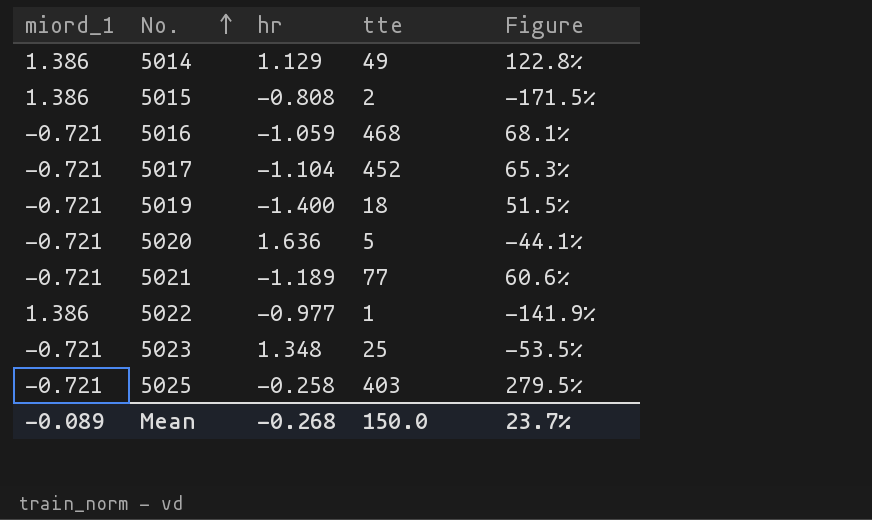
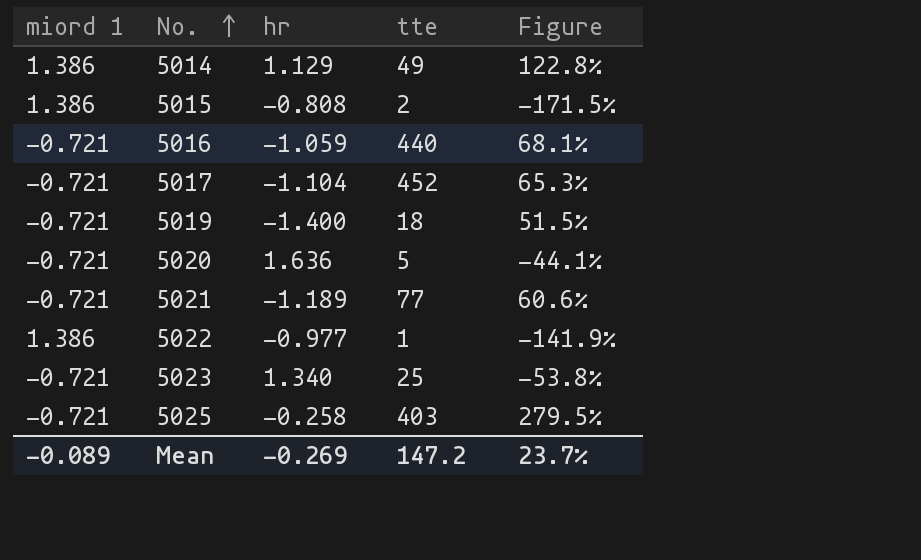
column name: miord_1 -> miord 1
5016 | tte: 468 -> 440
5023 | hr: 1.348 -> 1.340
5023 | Figure: -53.5% -> -53.8%
Mean | hr: -0.268 -> -0.269
Mean | tte: 150.0 -> 147.2

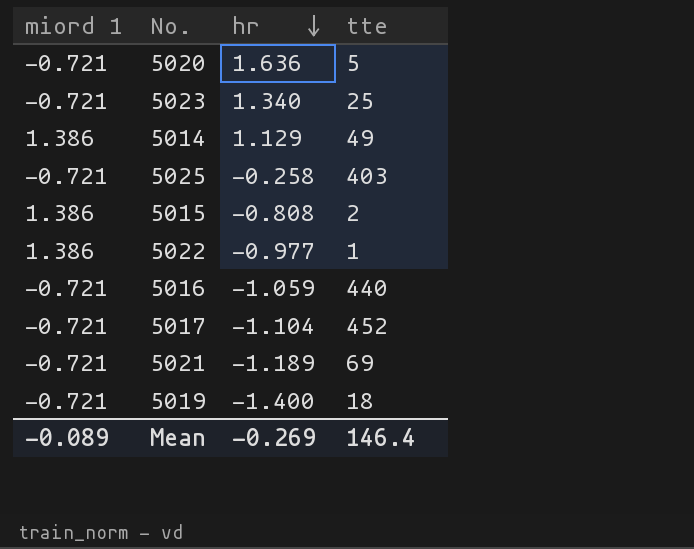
row order: No. ascending -> hr descending
column Figure | formula: [miord 1] / [hr] -> none
5021 | tte: 77 -> 69
Mean | tte: 147.2 -> 146.4

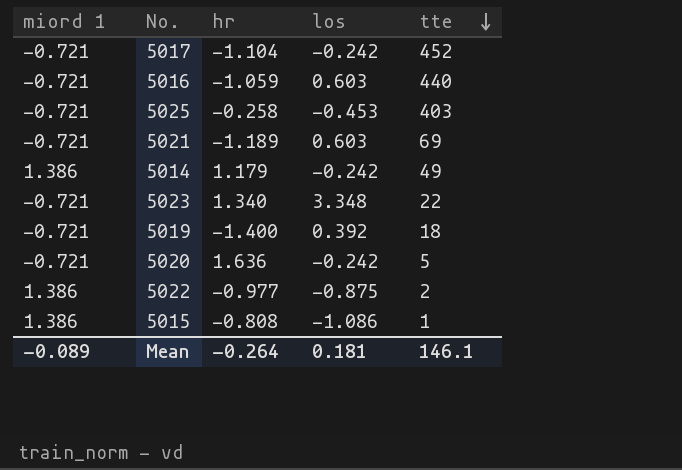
row order: hr descending -> tte descending
column los | position: none -> 4
5014 | hr: 1.129 -> 1.179
5023 | tte: 25 -> 22
5022 | tte: 1 -> 2
5015 | tte: 2 -> 1
Mean | hr: -0.269 -> -0.264
Mean | tte: 146.4 -> 146.1

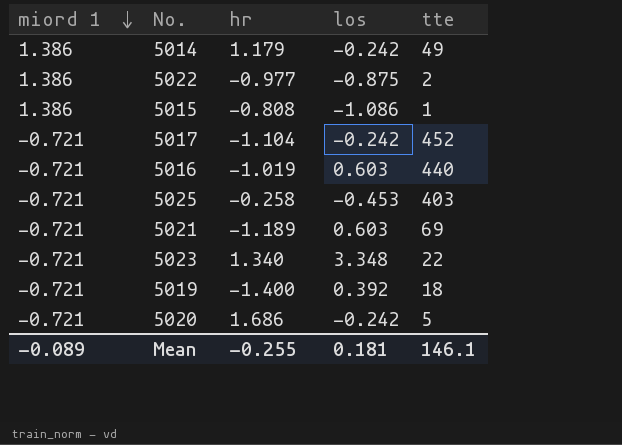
row order: tte descending -> miord 1 descending
5016 | hr: -1.059 -> -1.019
5020 | hr: 1.636 -> 1.686
Mean | hr: -0.264 -> -0.255

